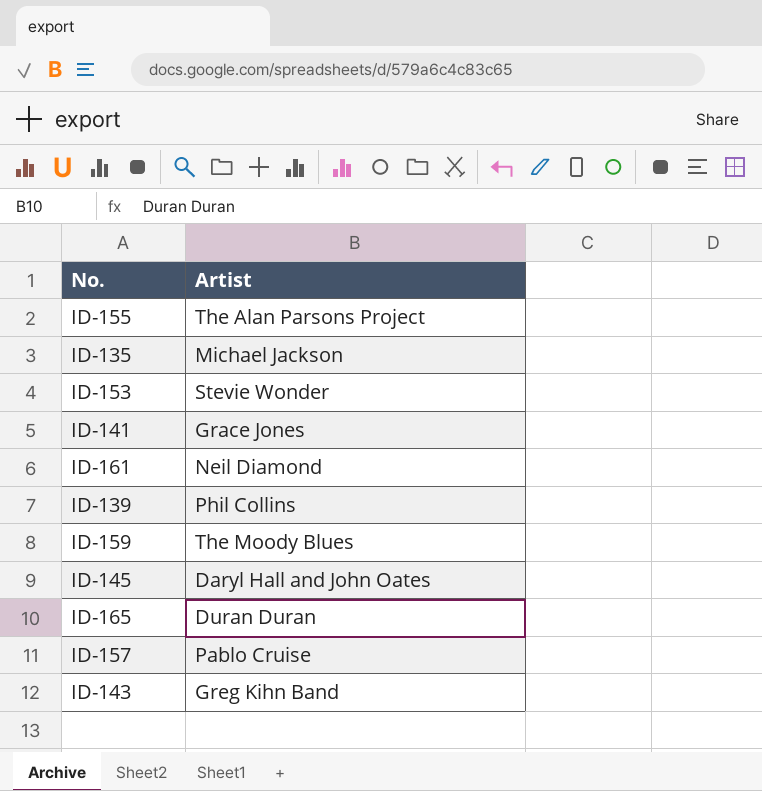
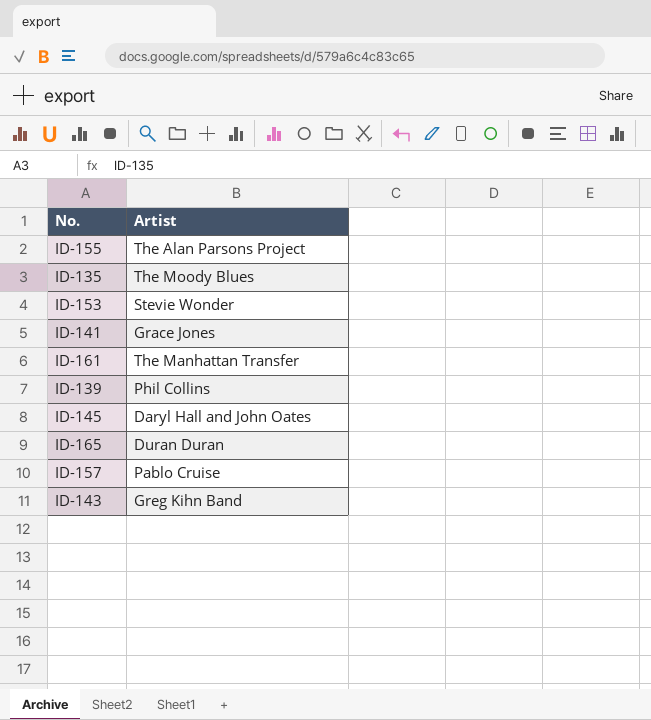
row ID-159: The Moody Blues -> none
ID-135 | Artist: Michael Jackson -> The Moody Blues
ID-161 | Artist: Neil Diamond -> The Manhattan Transfer

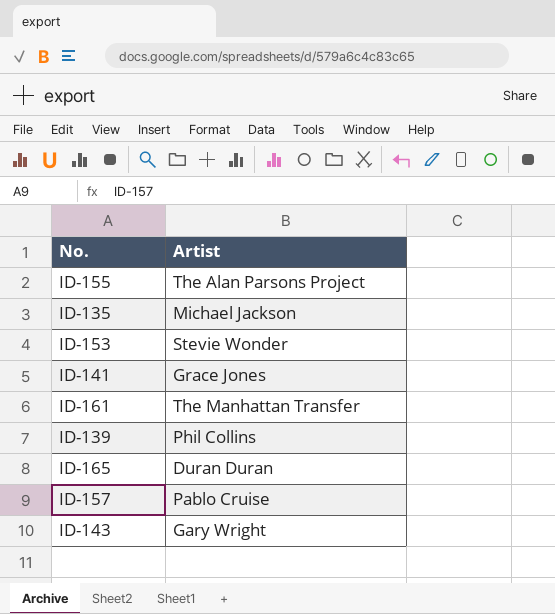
row ID-145: Daryl Hall and John Oates -> none
ID-135 | Artist: The Moody Blues -> Michael Jackson
ID-143 | Artist: Greg Kihn Band -> Gary Wright

